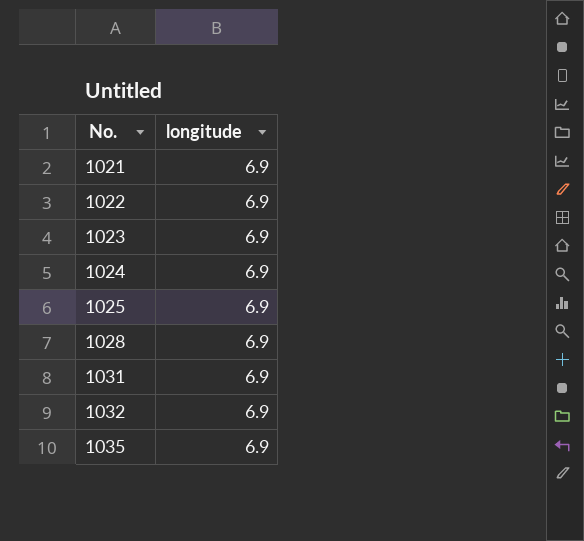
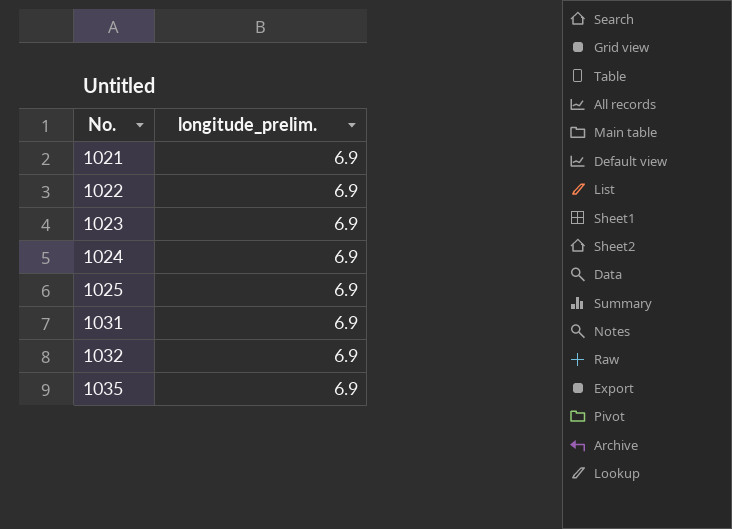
column name: longitude -> longitude_prelim.
row 1028: 6.9 -> none

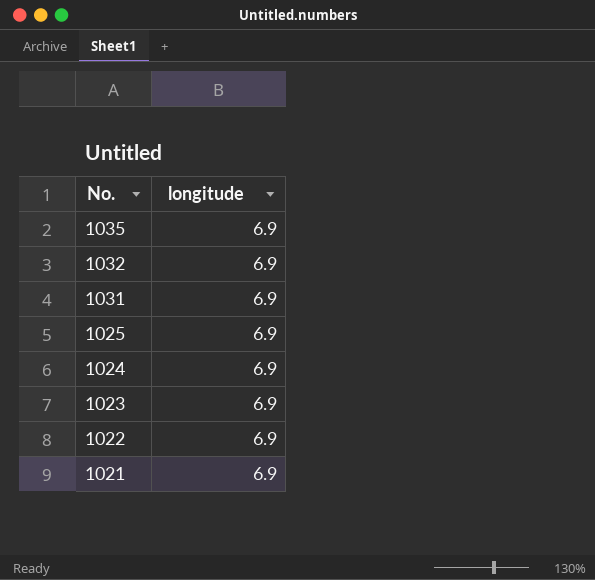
row order: No. ascending -> No. descending
column name: longitude_prelim. -> longitude

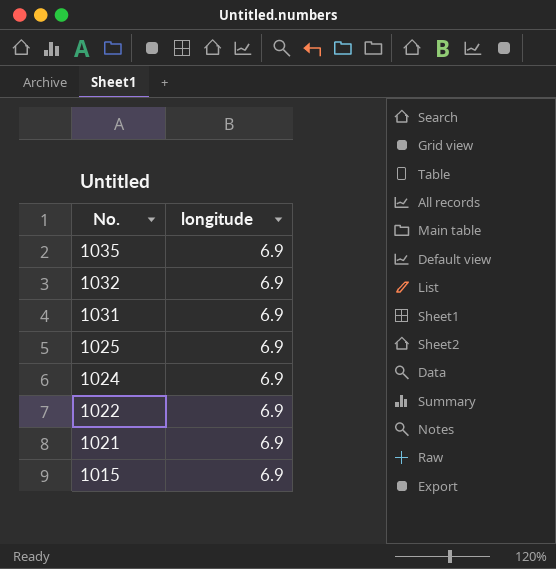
row 1023: 6.9 -> none
row 1015: none -> 6.9

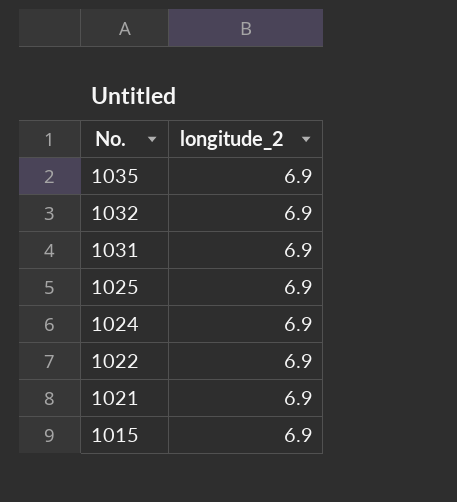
column name: longitude -> longitude_2

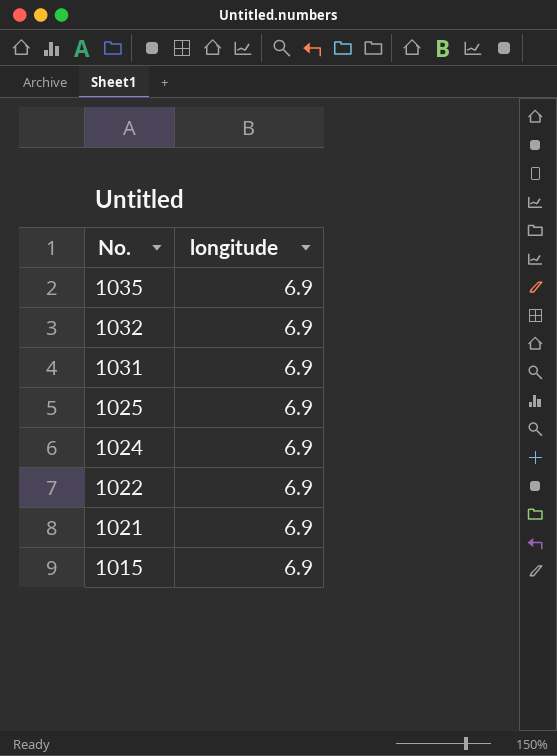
column name: longitude_2 -> longitude

